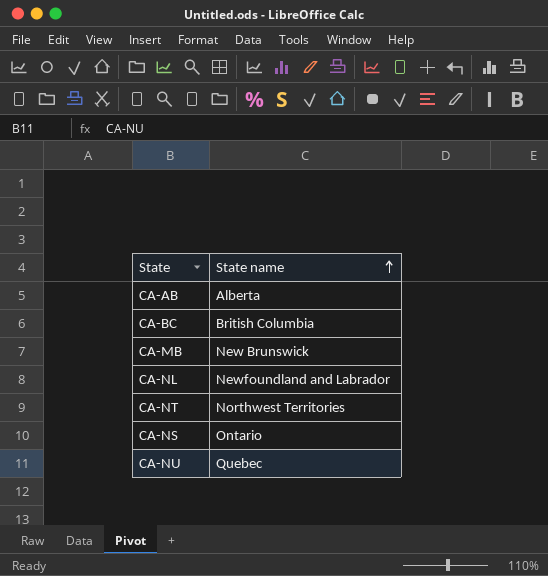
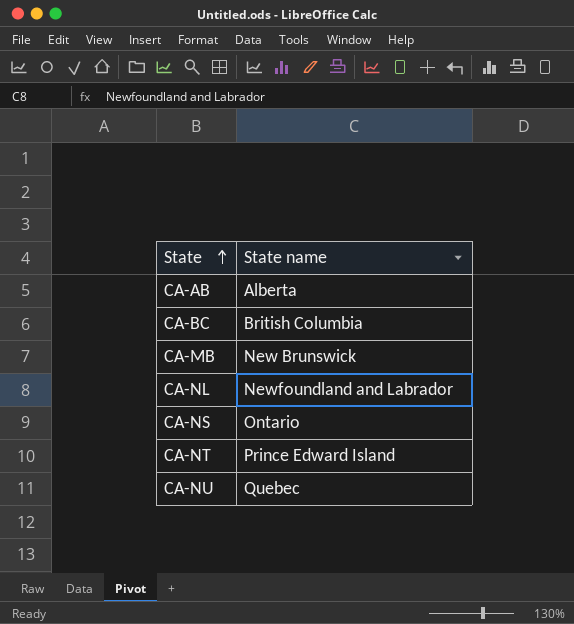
row order: State name ascending -> State ascending
CA-NT | State name: Northwest Territories -> Prince Edward Island

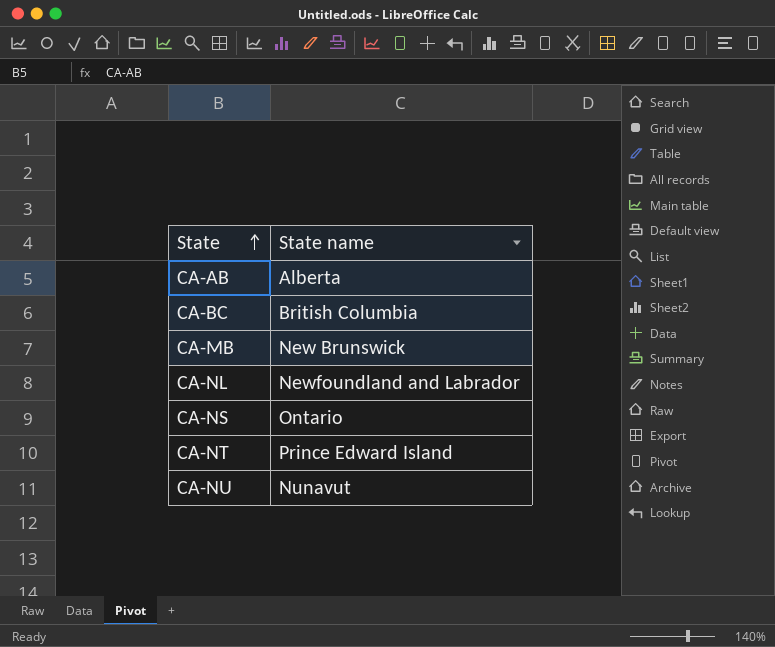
CA-NU | State name: Quebec -> Nunavut

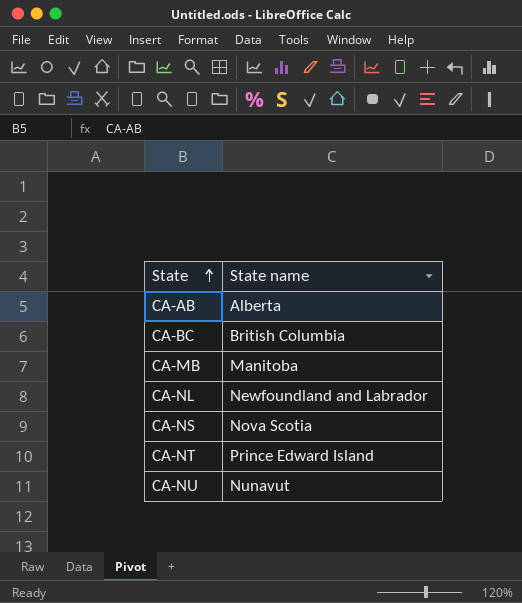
CA-MB | State name: New Brunswick -> Manitoba
CA-NS | State name: Ontario -> Nova Scotia

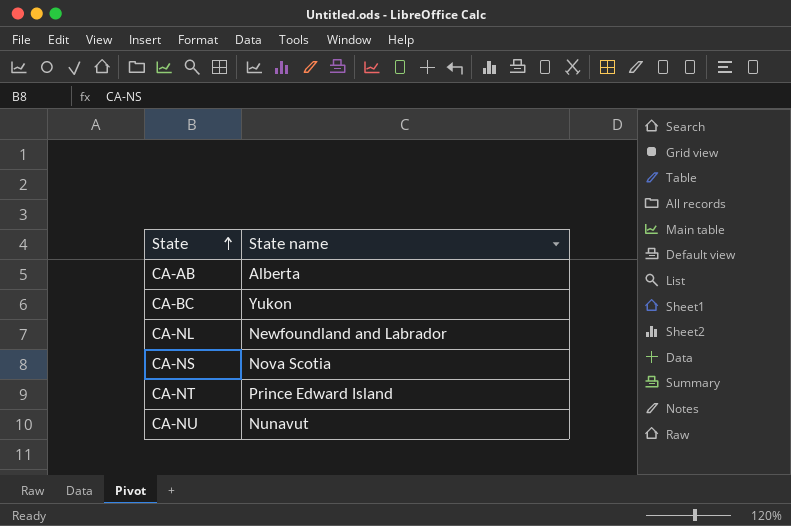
row CA-MB: Manitoba -> none
CA-BC | State name: British Columbia -> Yukon

